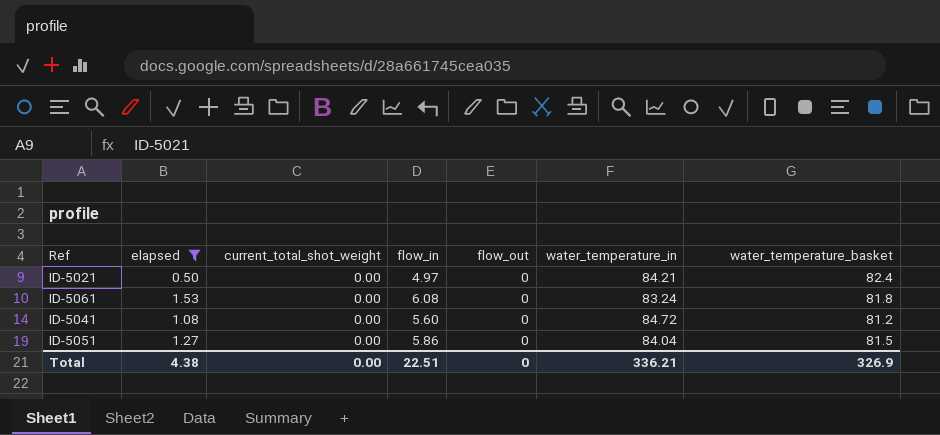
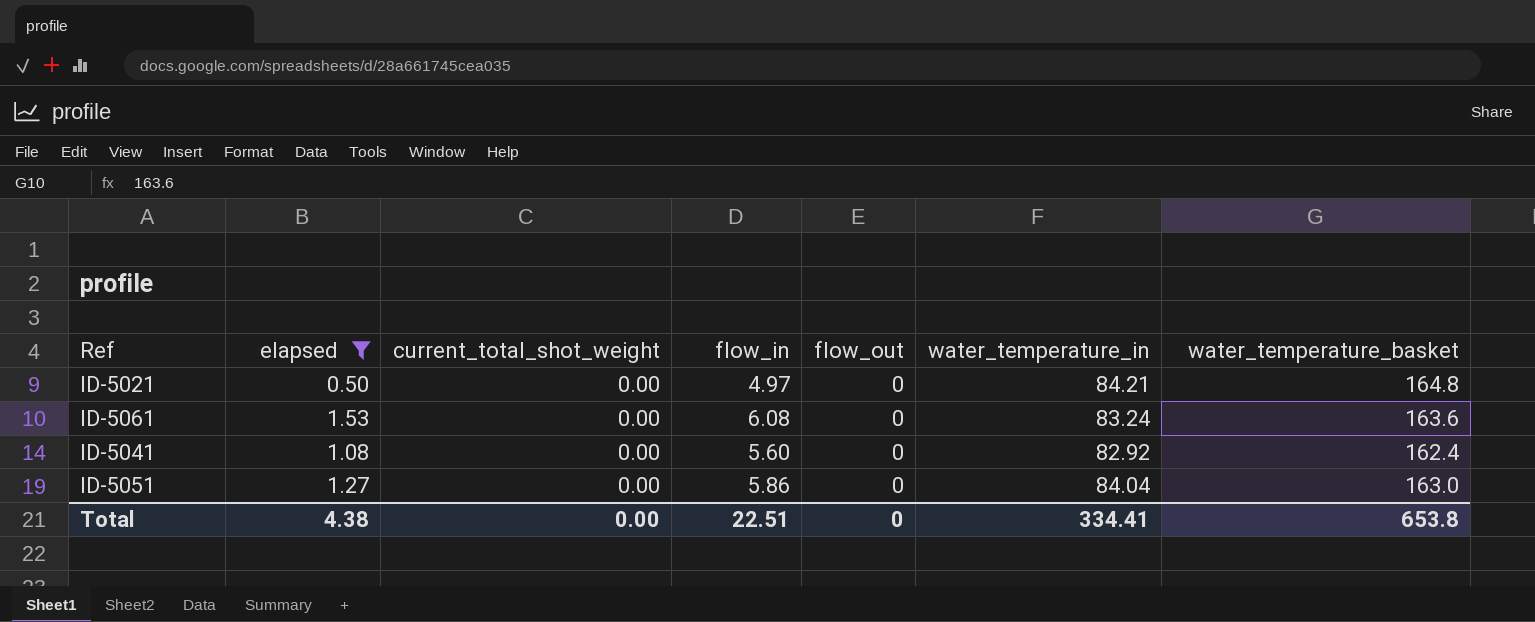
ID-5021 | water_temperature_basket: 82.4 -> 164.8
ID-5061 | water_temperature_basket: 81.8 -> 163.6
ID-5041 | water_temperature_in: 84.72 -> 82.92
ID-5041 | water_temperature_basket: 81.2 -> 162.4
ID-5051 | water_temperature_basket: 81.5 -> 163.0
Total | water_temperature_in: 336.21 -> 334.41
Total | water_temperature_basket: 326.9 -> 653.8

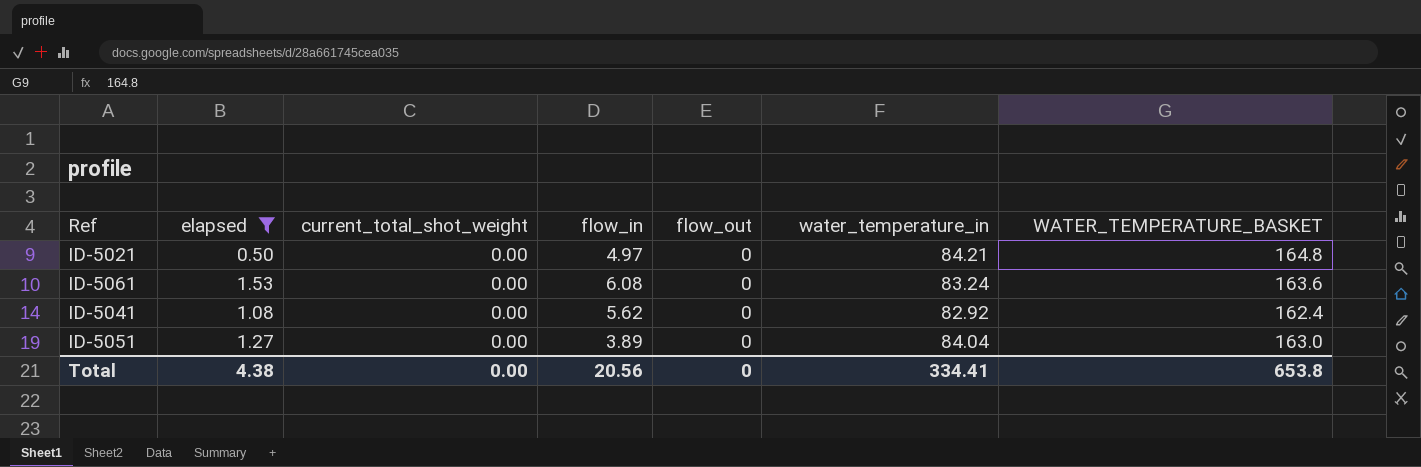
column name: water_temperature_basket -> WATER_TEMPERATURE_BASKET
ID-5041 | flow_in: 5.60 -> 5.62
ID-5051 | flow_in: 5.86 -> 3.89
Total | flow_in: 22.51 -> 20.56

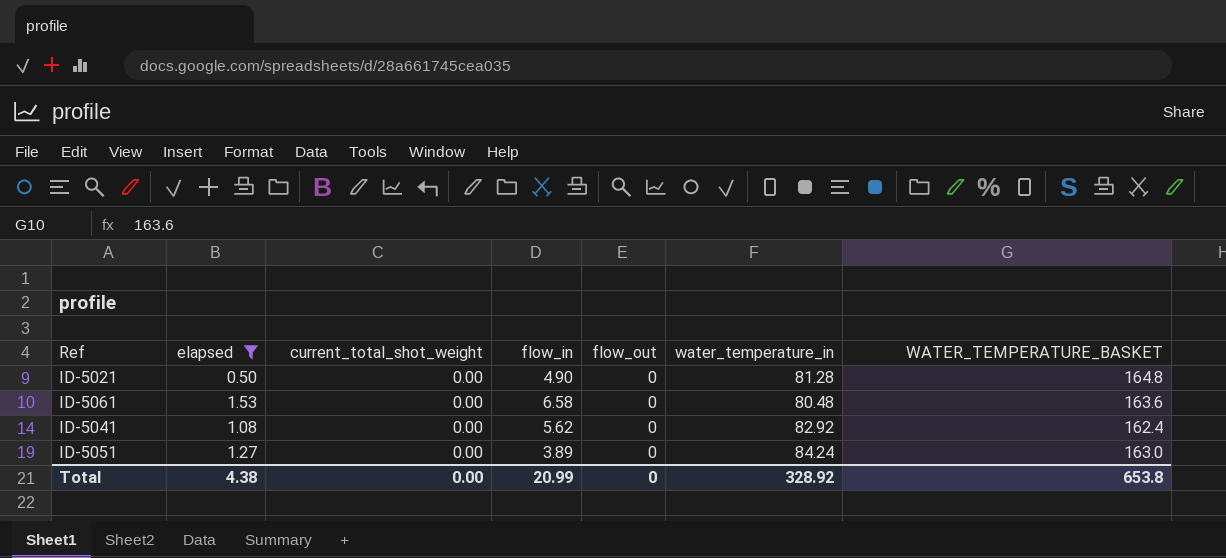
ID-5021 | flow_in: 4.97 -> 4.90
ID-5021 | water_temperature_in: 84.21 -> 81.28
ID-5061 | flow_in: 6.08 -> 6.58
ID-5061 | water_temperature_in: 83.24 -> 80.48
ID-5051 | water_temperature_in: 84.04 -> 84.24
Total | flow_in: 20.56 -> 20.99
Total | water_temperature_in: 334.41 -> 328.92

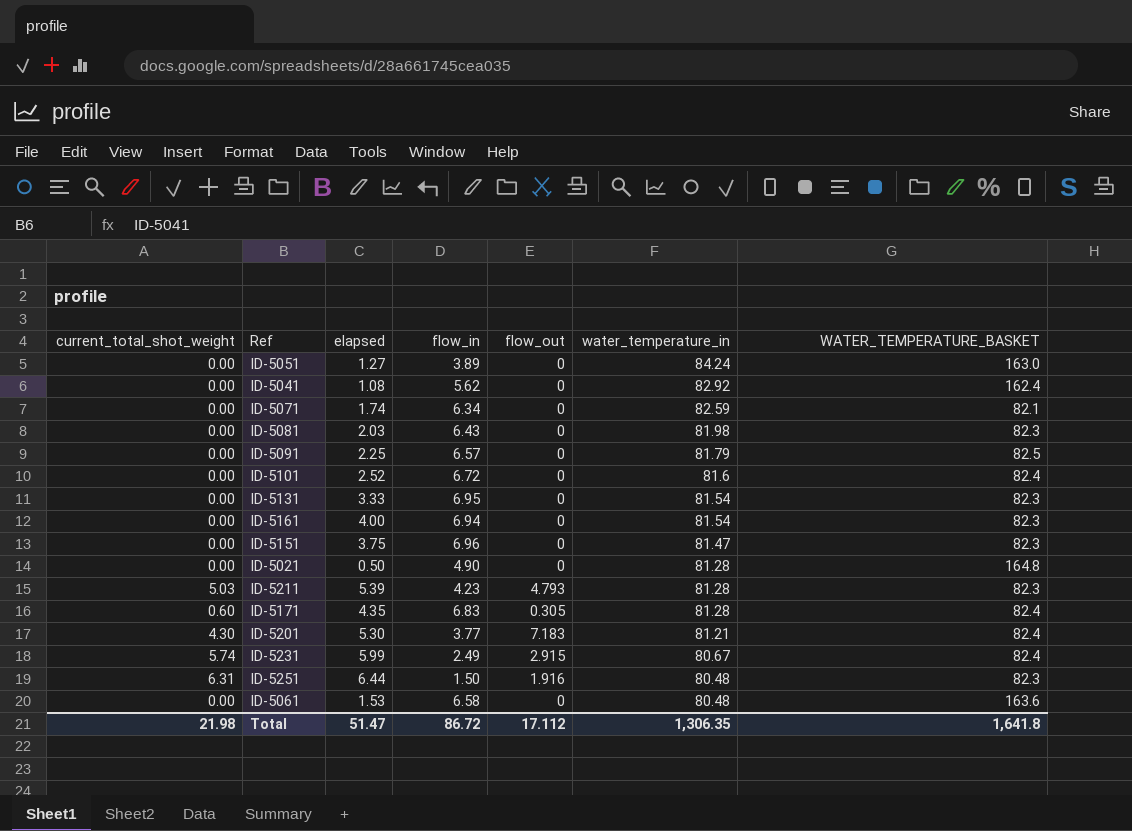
filter: elapsed <= 1.53 -> none
row order: none -> water_temperature_in descending
column current_total_shot_weight | position: 3 -> 1
Total | current_total_shot_weight: 0.00 -> 21.98
Total | elapsed: 4.38 -> 51.47
Total | flow_in: 20.99 -> 86.72
Total | flow_out: 0 -> 17.112
Total | water_temperature_in: 328.92 -> 1,306.35
Total | WATER_TEMPERATURE_BASKET: 653.8 -> 1,641.8

